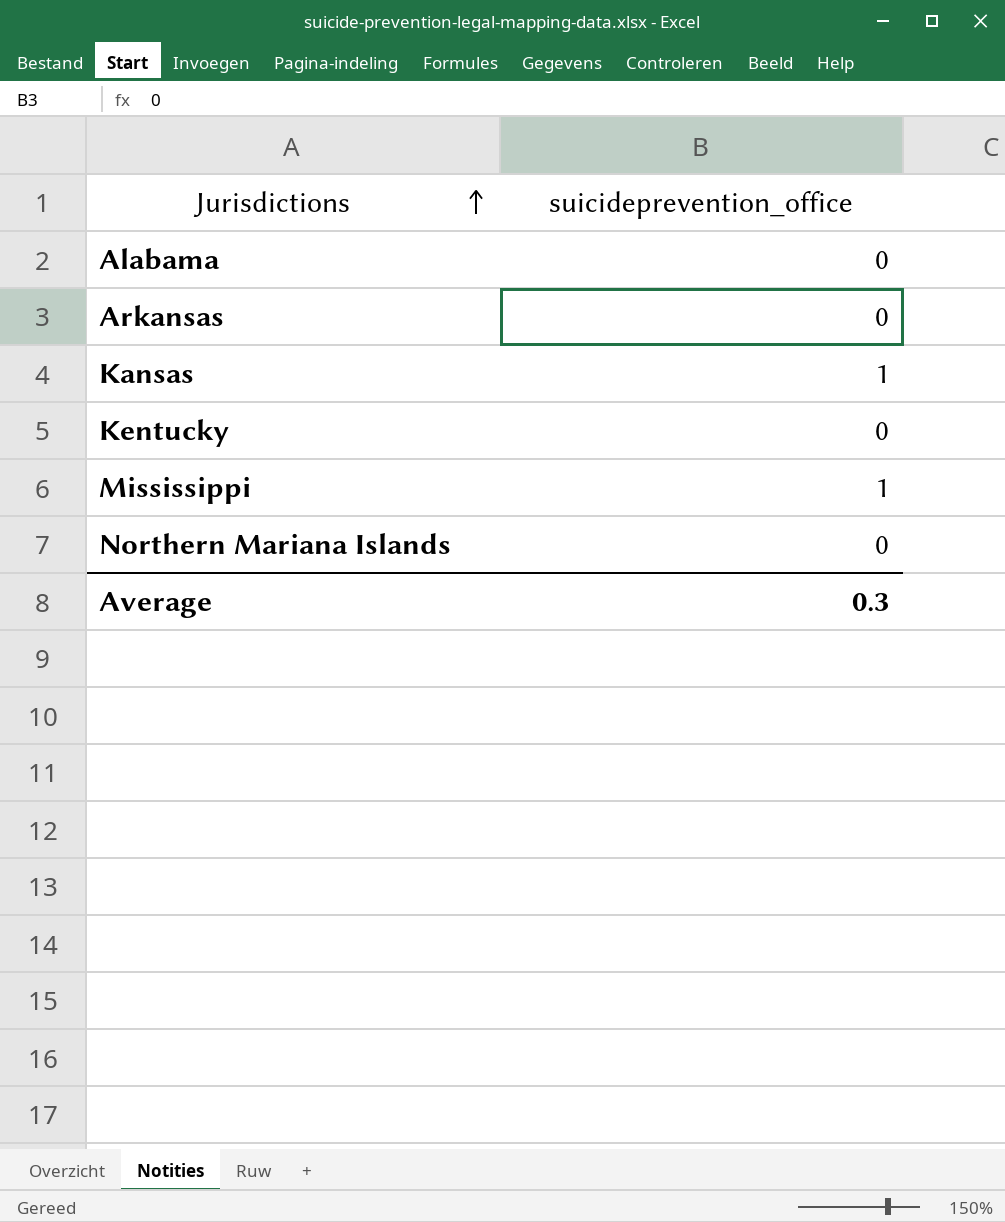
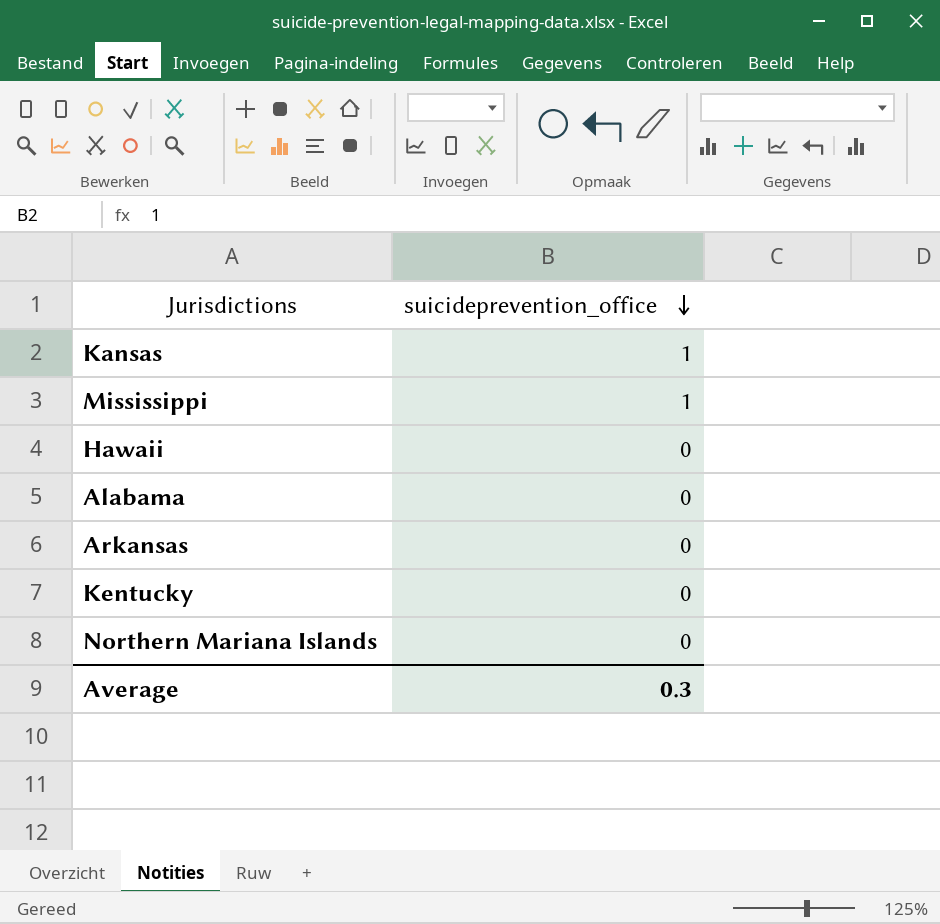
row order: Jurisdictions ascending -> suicideprevention_office descending
row Hawaii: none -> 0

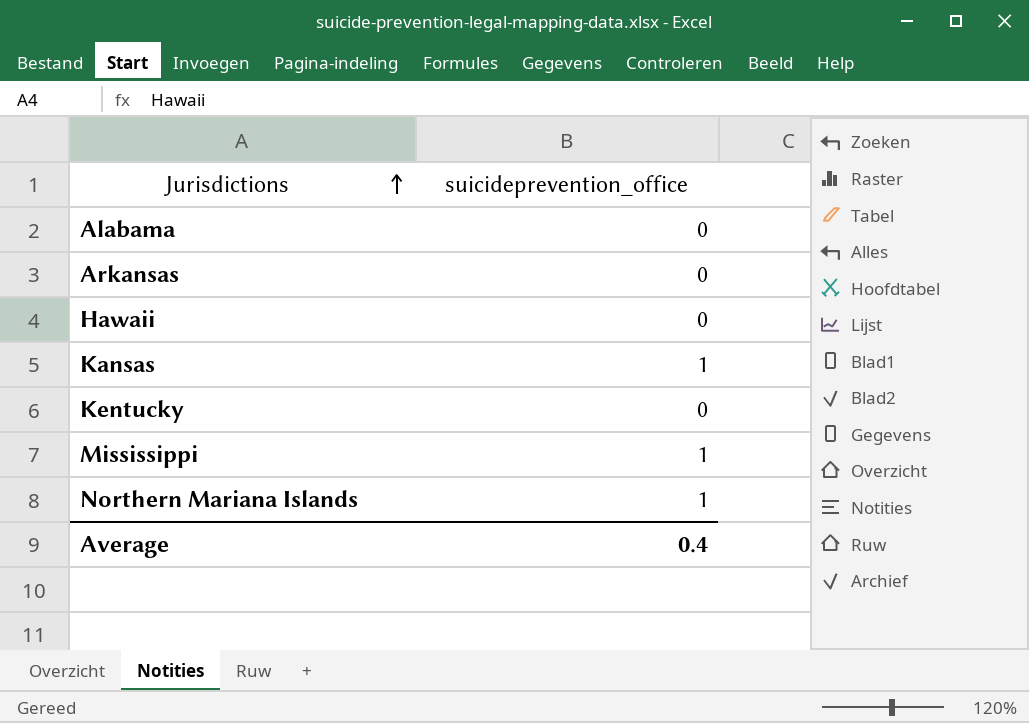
row order: suicideprevention_office descending -> Jurisdictions ascending
Northern Mariana Islands | suicideprevention_office: 0 -> 1
Average | suicideprevention_office: 0.3 -> 0.4

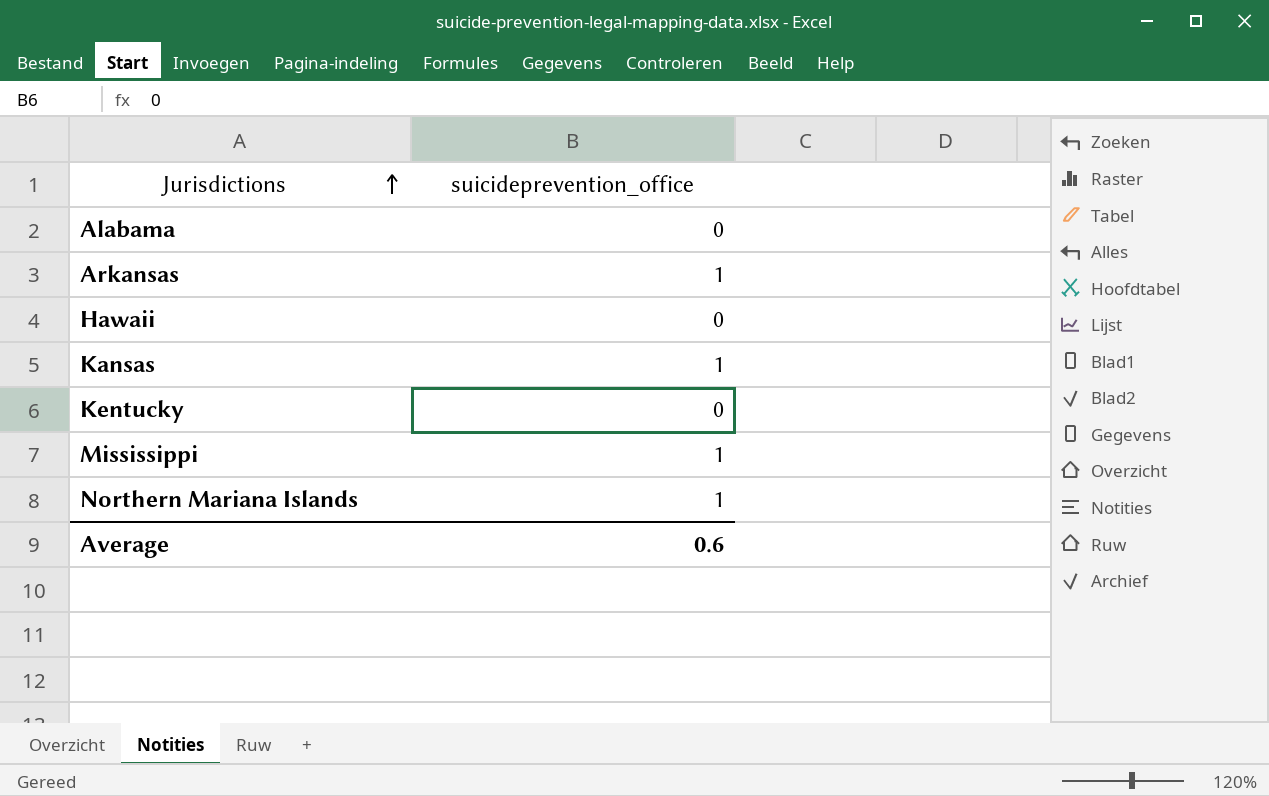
Arkansas | suicideprevention_office: 0 -> 1
Average | suicideprevention_office: 0.4 -> 0.6

